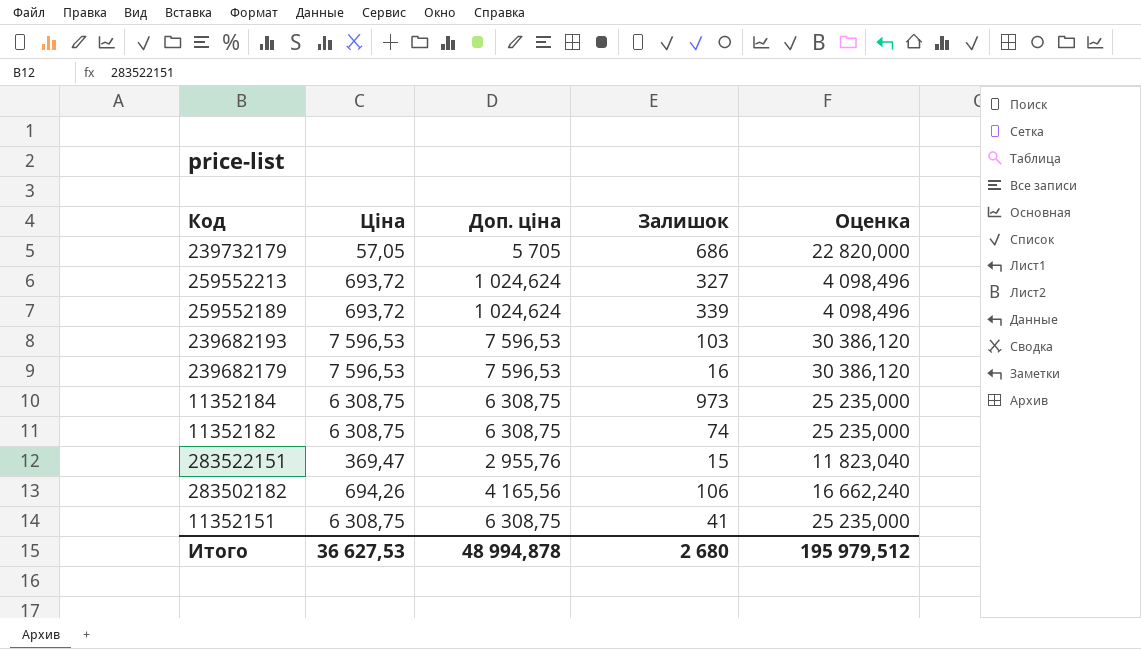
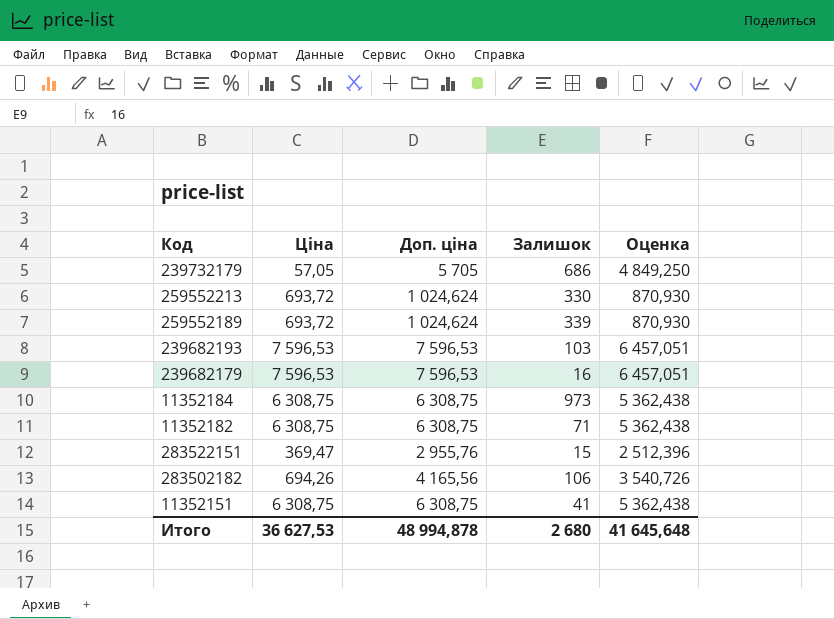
column Оценка | formula: [Доп. ціна] * 4 -> [Доп. ціна] * 0,85
259552213 | Залишок: 327 -> 330
11352182 | Залишок: 74 -> 71
Итого | Оценка: 195 979,512 -> 41 645,648

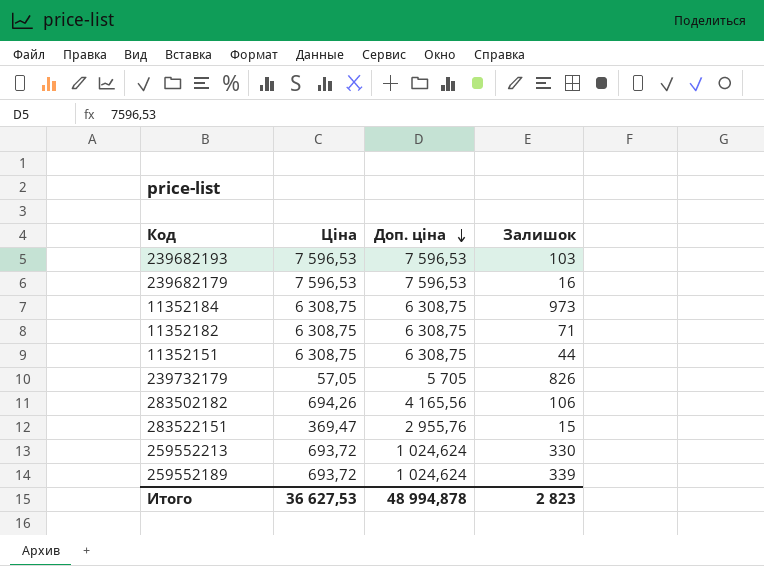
row order: none -> Доп. ціна descending
column Оценка | formula: [Доп. ціна] * 0,85 -> none
11352151 | Залишок: 41 -> 44
239732179 | Залишок: 686 -> 826
Итого | Залишок: 2 680 -> 2 823

